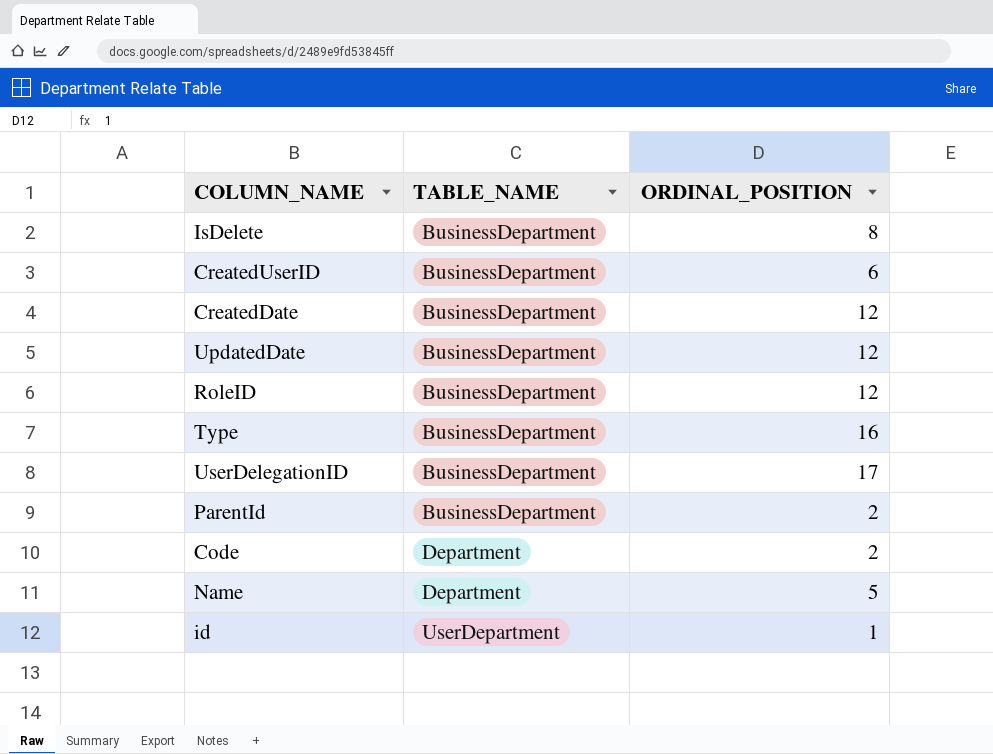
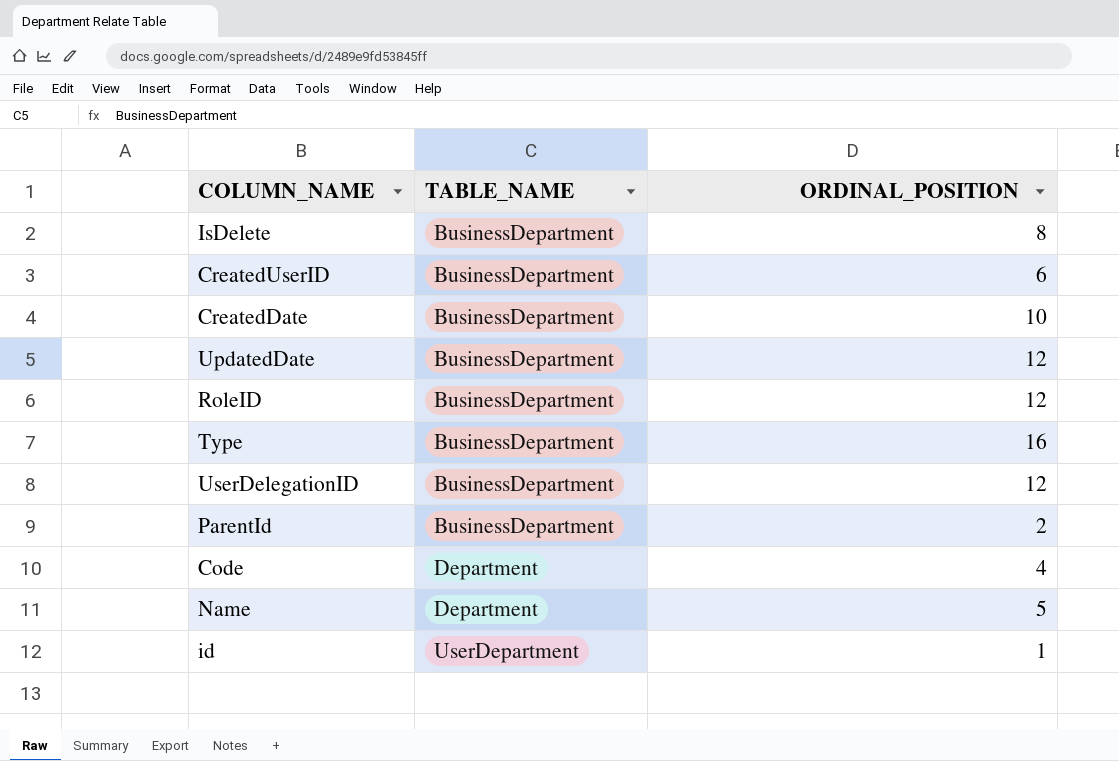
CreatedDate | ORDINAL_POSITION: 12 -> 10
UserDelegationID | ORDINAL_POSITION: 17 -> 12
Code | ORDINAL_POSITION: 2 -> 4

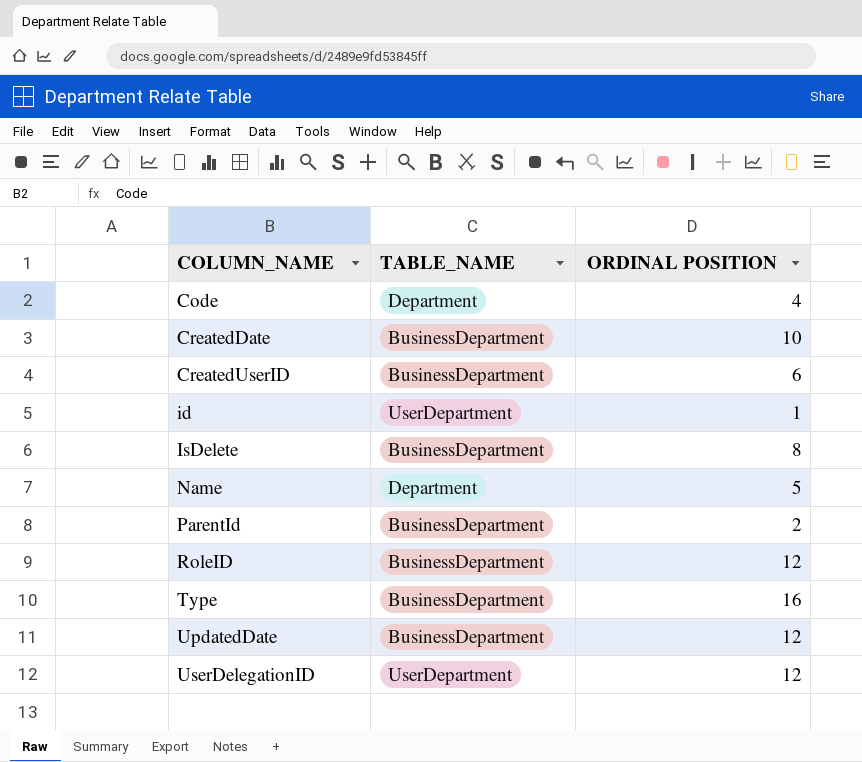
row order: TABLE_NAME ascending -> COLUMN_NAME ascending
column name: ORDINAL_POSITION -> ORDINAL POSITION
UserDelegationID | TABLE_NAME: BusinessDepartment -> UserDepartment

